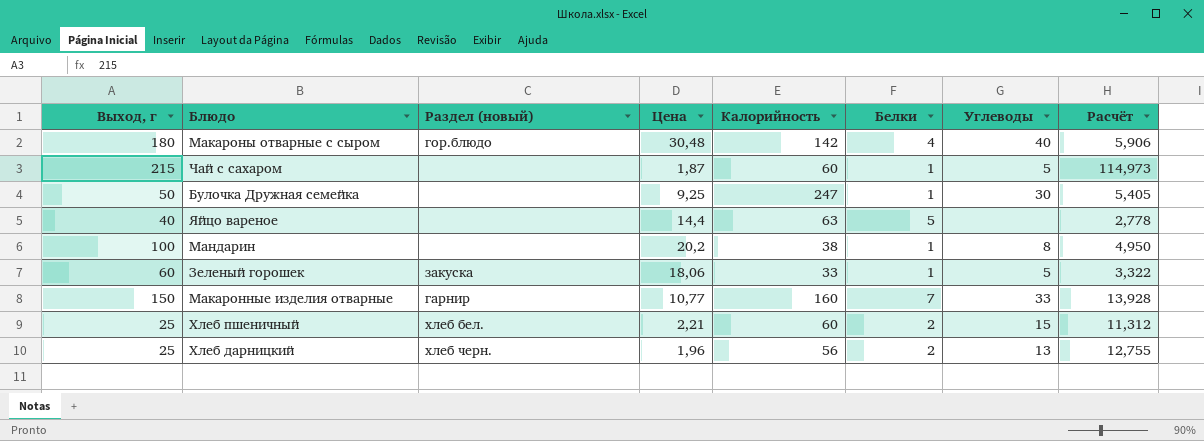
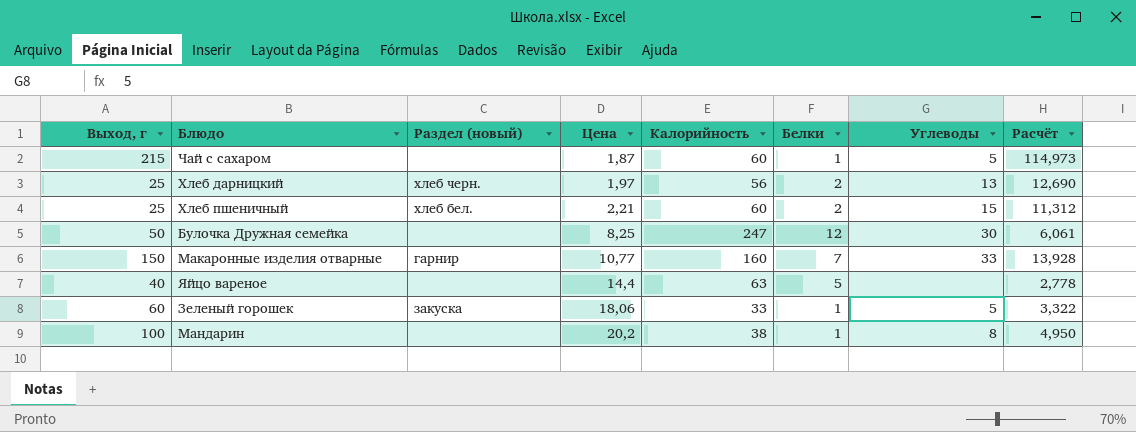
row order: none -> Цена ascending
row Макароны отварные с сыром: 180 | гор.блюдо | 30,48 | 142 | 4 | 40 | 5,906 -> none
Хлеб дарницкий | Цена: 1,96 -> 1,97
Хлеб дарницкий | Расчёт: 12,755 -> 12,690
Булочка Дружная семейка | Цена: 9,25 -> 8,25
Булочка Дружная семейка | Белки: 1 -> 12
Булочка Дружная семейка | Расчёт: 5,405 -> 6,061

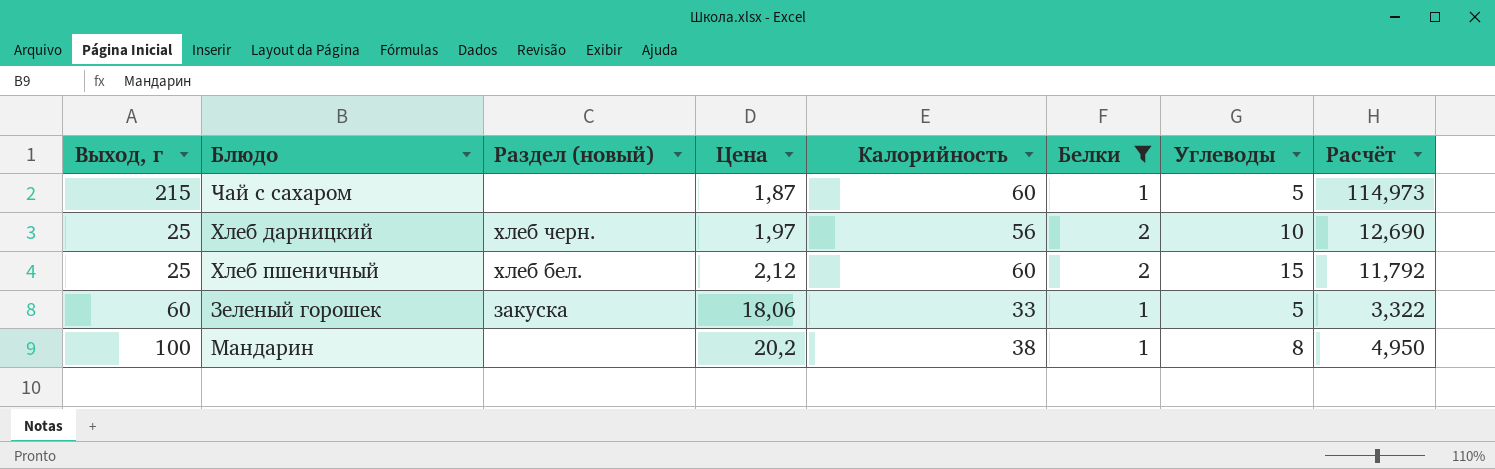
filter: none -> Белки <= 2
Хлеб дарницкий | Углеводы: 13 -> 10
Хлеб пшеничный | Цена: 2,21 -> 2,12
Хлеб пшеничный | Расчёт: 11,312 -> 11,792

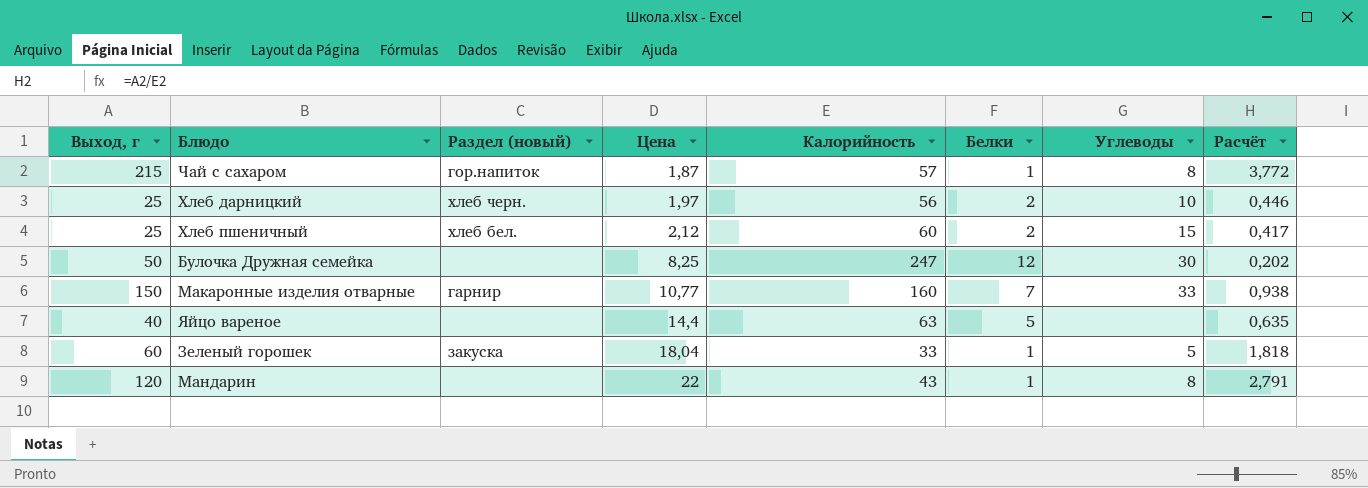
filter: Белки <= 2 -> none
column Расчёт | formula: [Выход, г] / [Цена] -> [Выход, г] / [Калорийность]
Чай с сахаром | Раздел (новый): none -> гор.напиток
Чай с сахаром | Калорийность: 60 -> 57
Чай с сахаром | Углеводы: 5 -> 8
Зеленый горошек | Цена: 18,06 -> 18,04
Мандарин | Выход, г: 100 -> 120
Мандарин | Цена: 20,2 -> 22
Мандарин | Калорийность: 38 -> 43

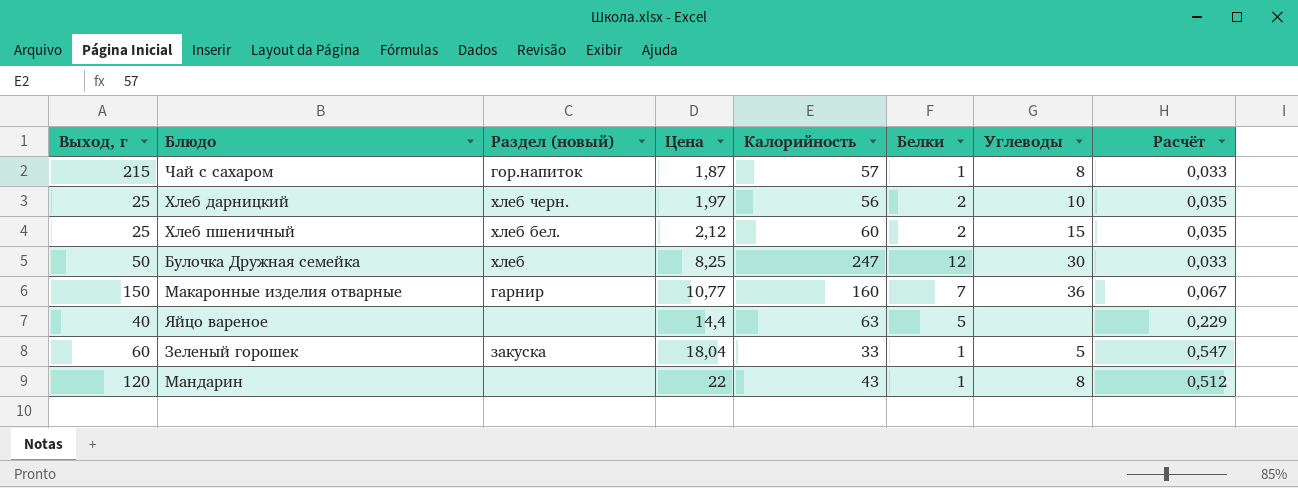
column Расчёт | formula: [Выход, г] / [Калорийность] -> [Цена] / [Калорийность]
Булочка Дружная семейка | Раздел (новый): none -> хлеб
Макаронные изделия отварные | Углеводы: 33 -> 36

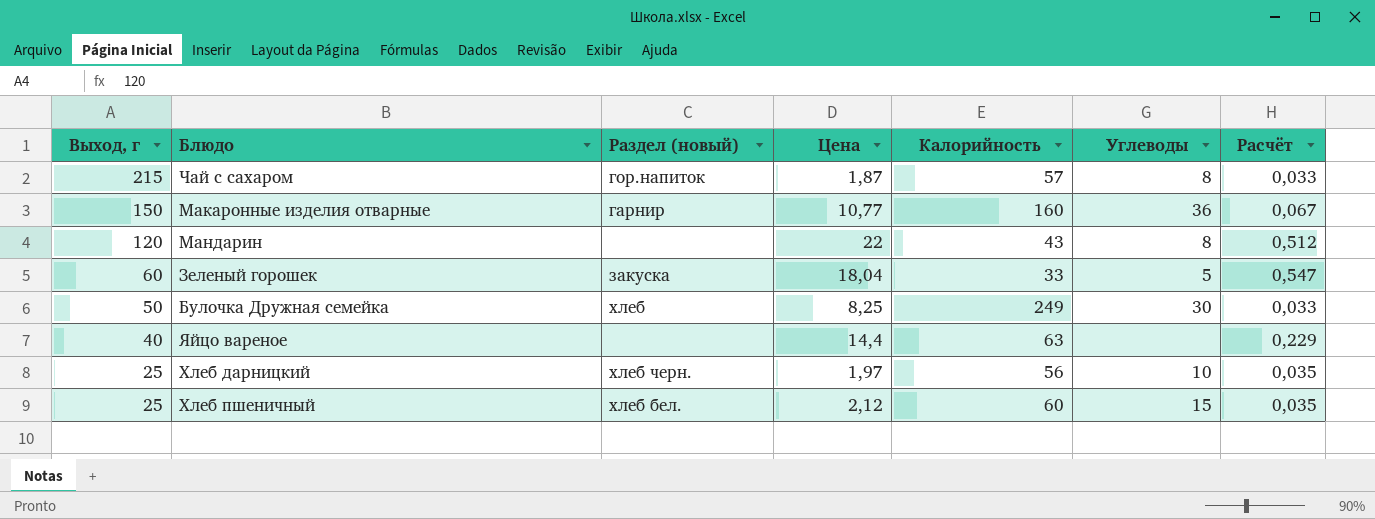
row order: Цена ascending -> Выход, г descending
column Белки | position: 6 -> none
Булочка Дружная семейка | Калорийность: 247 -> 249

